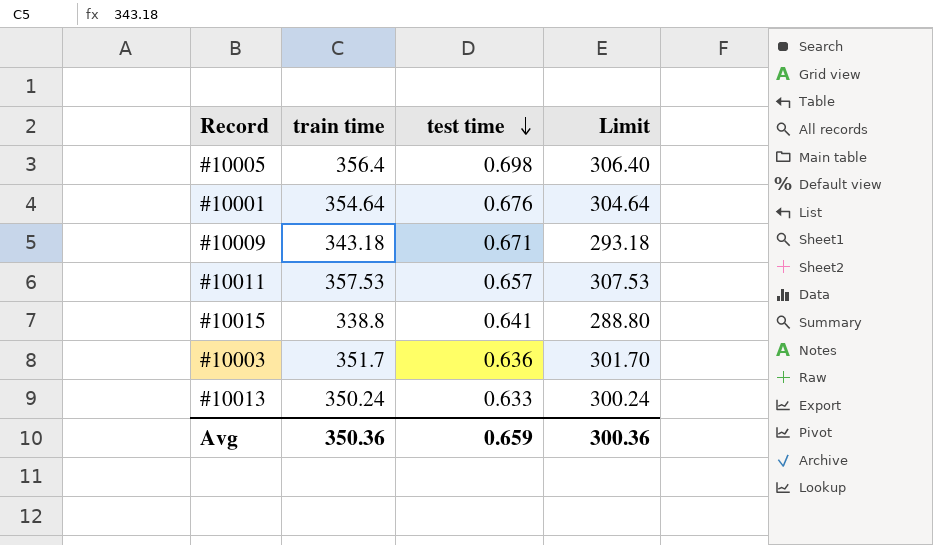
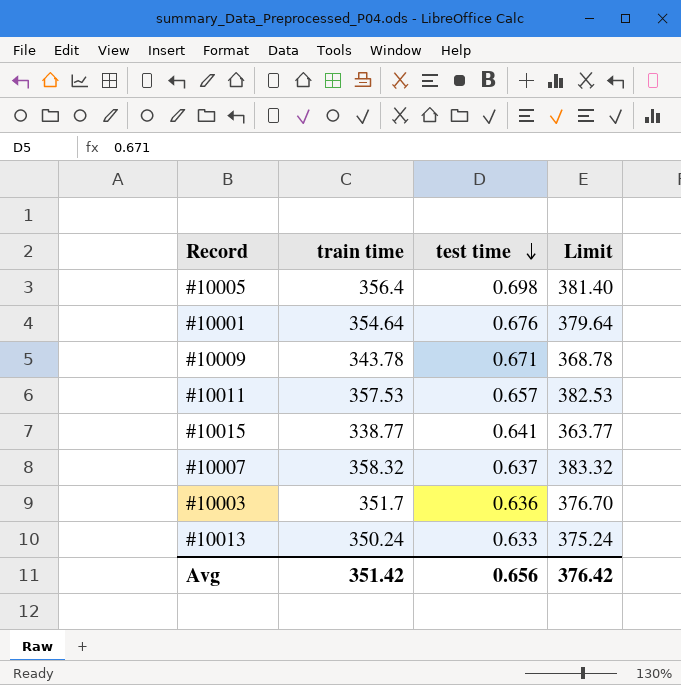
column Limit | formula: [train time] - 50 -> [train time] + 25
#10009 | train time: 343.18 -> 343.78
#10015 | train time: 338.8 -> 338.77
row #10007: none -> 358.32 | 0.637 | 383.32
Avg | train time: 350.36 -> 351.42
Avg | test time: 0.659 -> 0.656
Avg | Limit: 300.36 -> 376.42

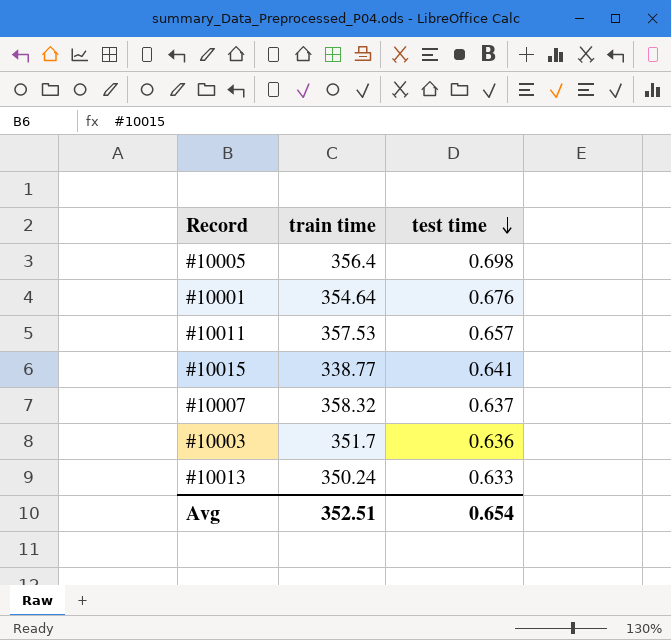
column Limit | formula: [train time] + 25 -> none
row #10009: 343.78 | 0.671 | 368.78 -> none
Avg | train time: 351.42 -> 352.51
Avg | test time: 0.656 -> 0.654

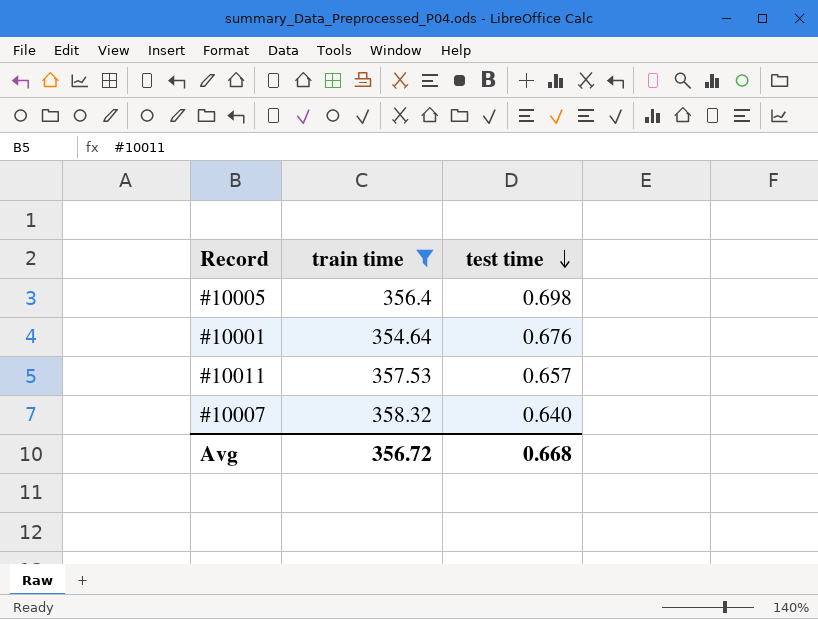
filter: none -> train time >= 354.64
#10007 | test time: 0.637 -> 0.640
Avg | train time: 352.51 -> 356.72
Avg | test time: 0.654 -> 0.668

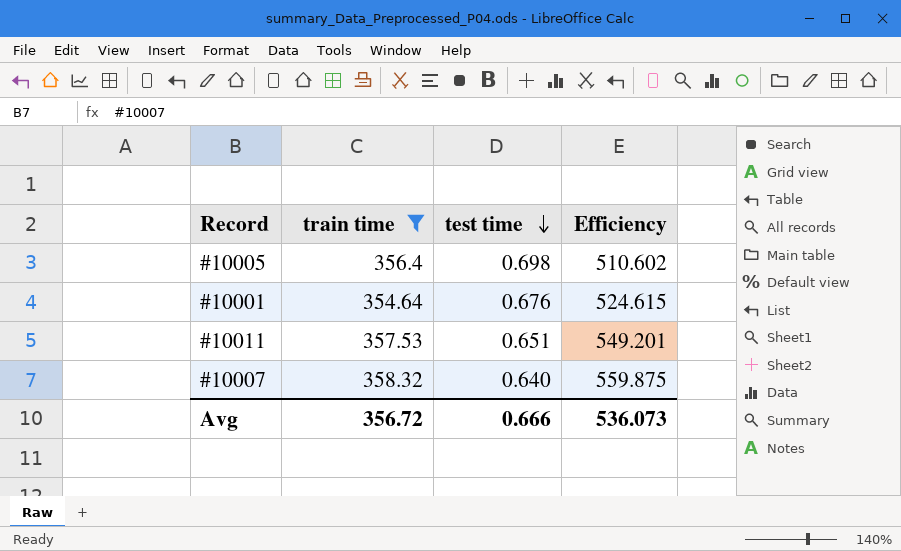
column Efficiency | formula: none -> [train time] / [test time]
#10011 | test time: 0.657 -> 0.651
Avg | test time: 0.668 -> 0.666

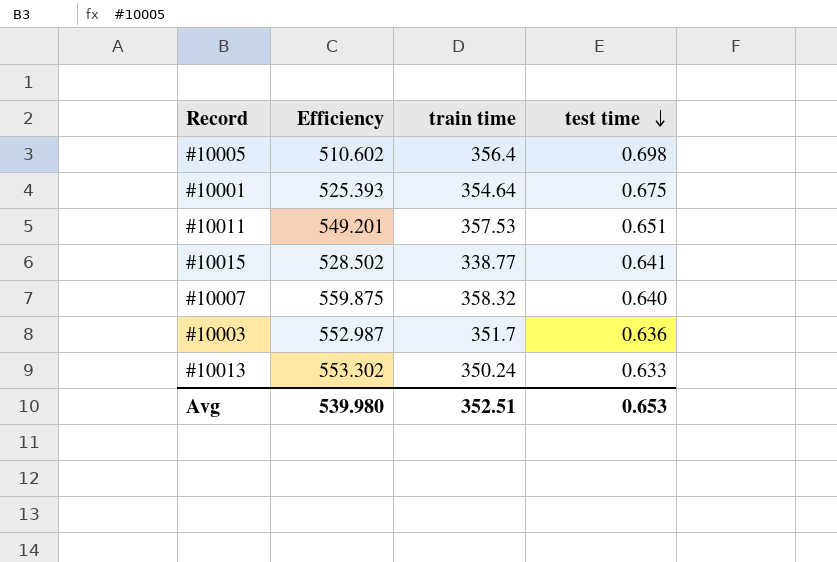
filter: train time >= 354.64 -> none
column Efficiency | position: 4 -> 2
#10001 | Efficiency: 524.615 -> 525.393
#10001 | test time: 0.676 -> 0.675
Avg | Efficiency: 536.073 -> 539.980
Avg | train time: 356.72 -> 352.51
Avg | test time: 0.666 -> 0.653

